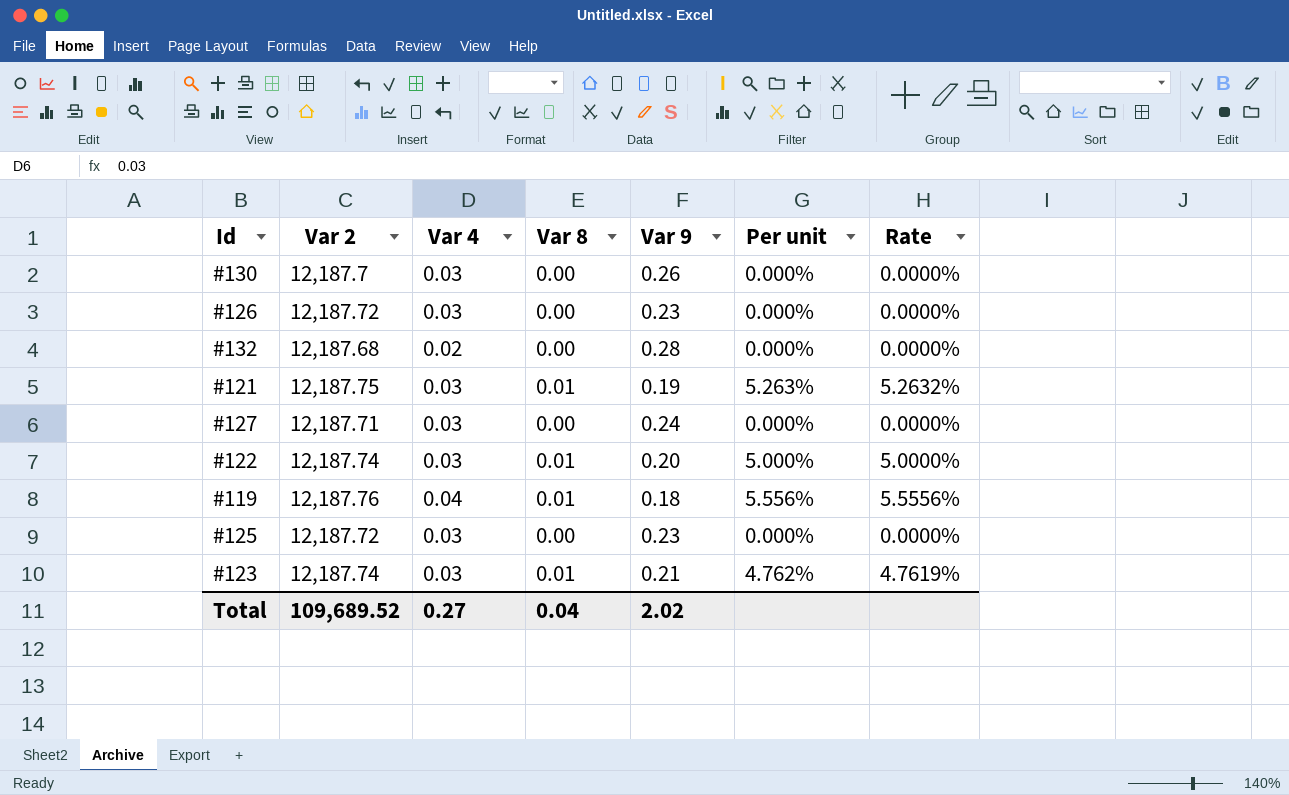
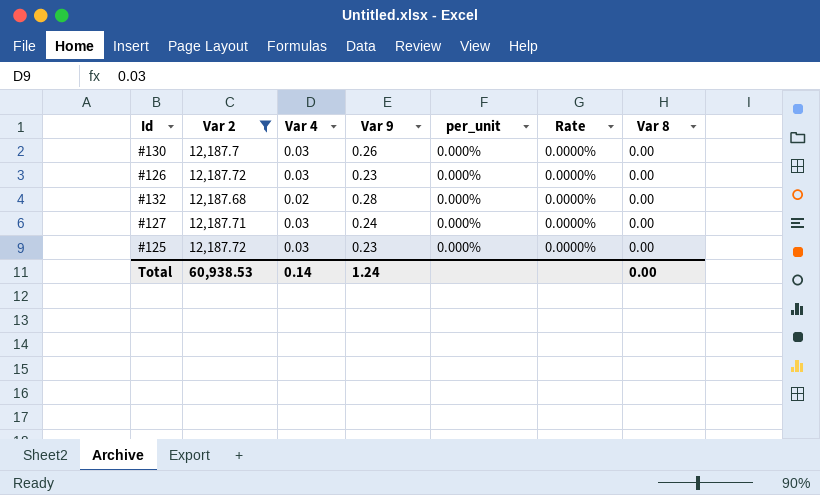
filter: none -> Var 2 <= 12,187.72
column name: Per unit -> per_unit
column Var 8 | position: 4 -> 7
Total | Var 2: 109,689.52 -> 60,938.53
Total | Var 4: 0.27 -> 0.14
Total | Var 9: 2.02 -> 1.24
Total | Var 8: 0.04 -> 0.00

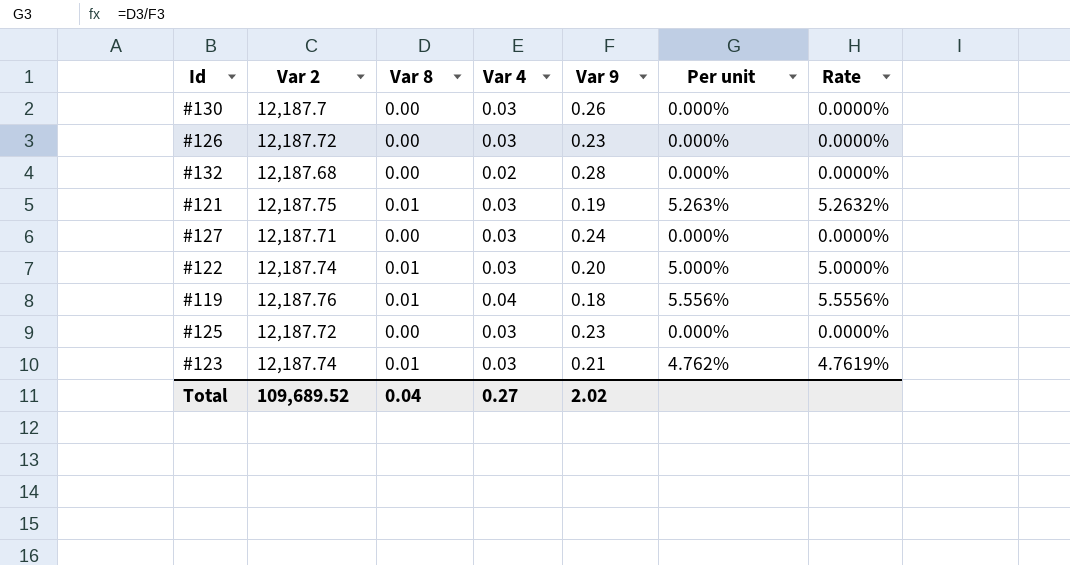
filter: Var 2 <= 12,187.72 -> none
column Var 8 | position: 7 -> 3
column name: per_unit -> Per unit
Total | Var 2: 60,938.53 -> 109,689.52
Total | Var 8: 0.00 -> 0.04
Total | Var 4: 0.14 -> 0.27
Total | Var 9: 1.24 -> 2.02

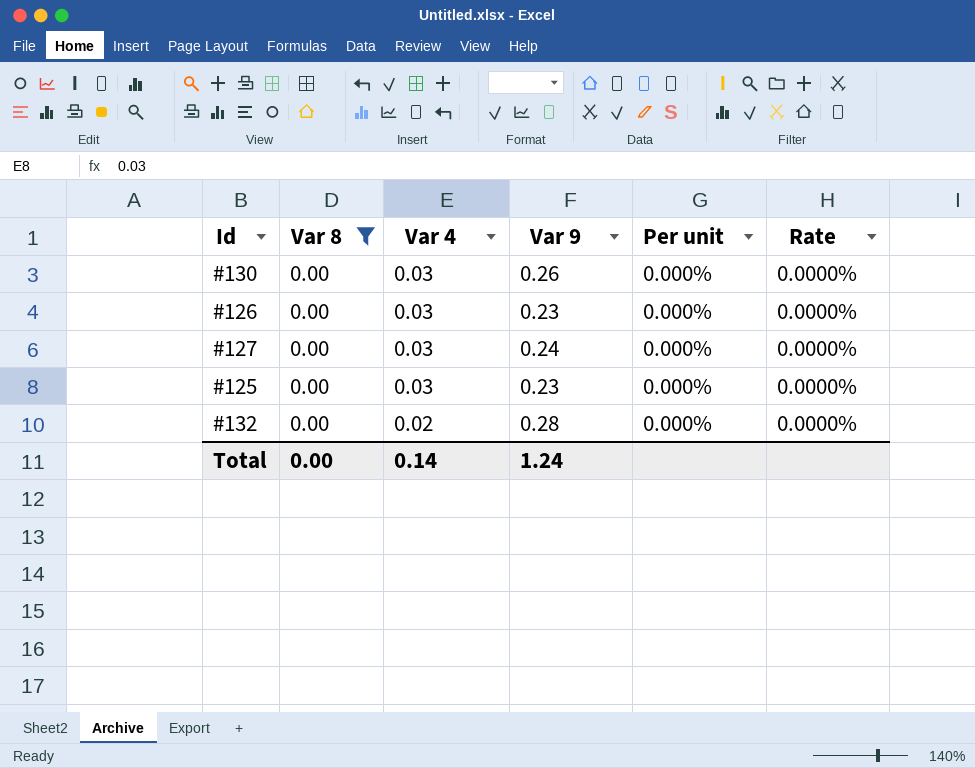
filter: none -> Var 8 = 0.00
row order: none -> Var 4 descending
column Var 2 | position: 2 -> none
Total | Var 8: 0.04 -> 0.00
Total | Var 4: 0.27 -> 0.14
Total | Var 9: 2.02 -> 1.24

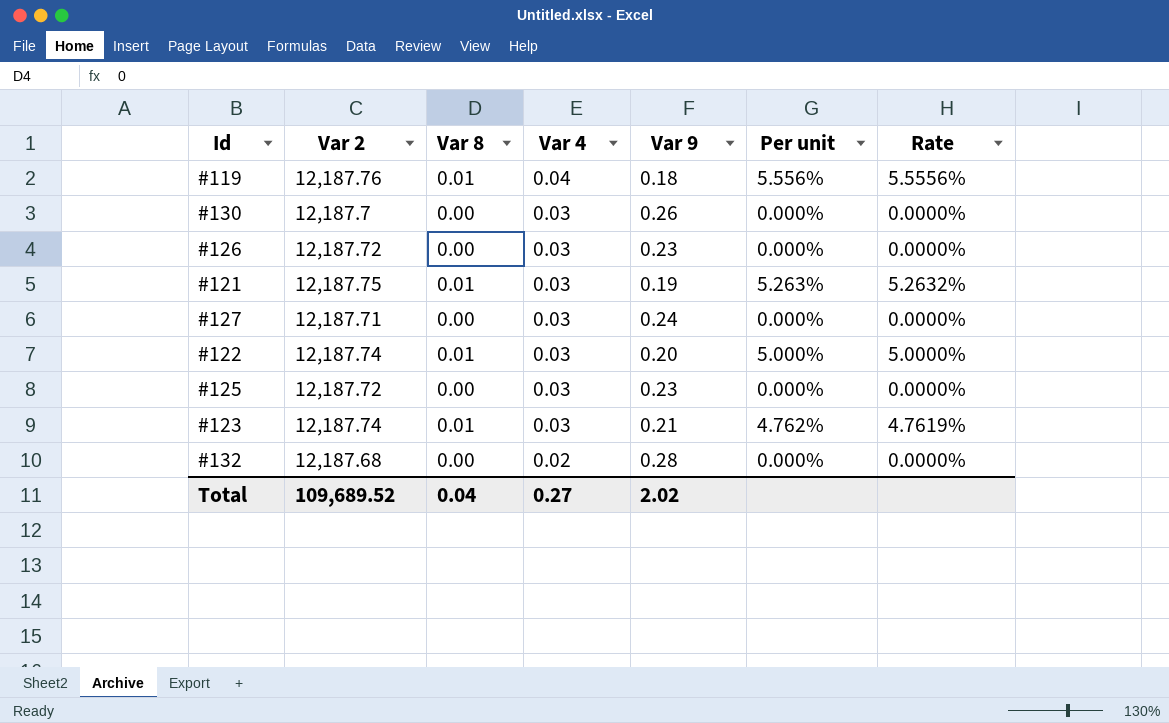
filter: Var 8 = 0.00 -> none
column Var 2 | position: none -> 2
Total | Var 8: 0.00 -> 0.04
Total | Var 4: 0.14 -> 0.27
Total | Var 9: 1.24 -> 2.02

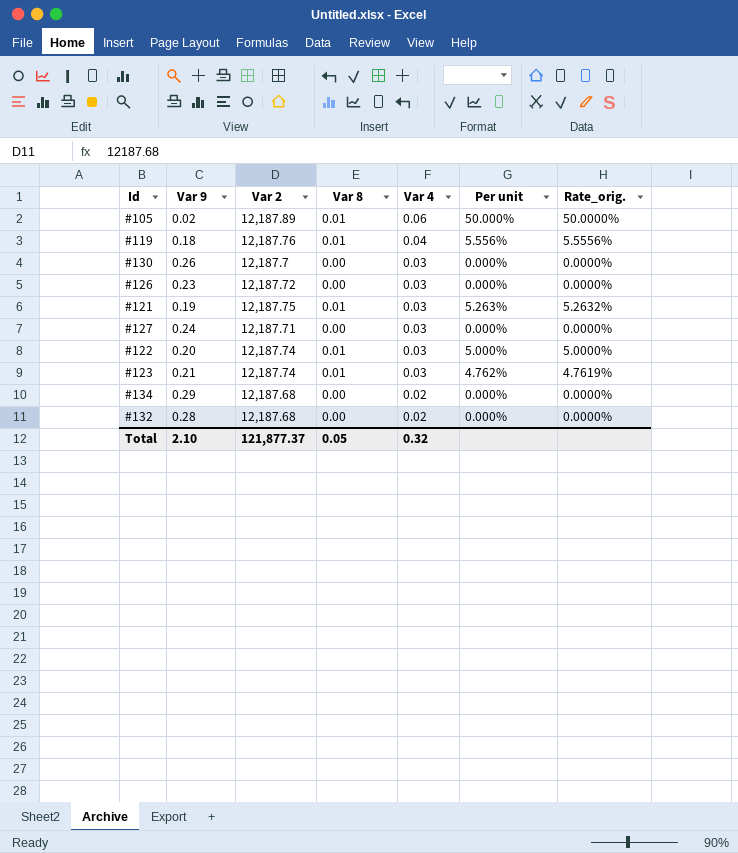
column Var 9 | position: 5 -> 2
column name: Rate -> Rate_orig.
row #125: 12,187.72 | 0.00 | 0.03 | 0.23 | 0.000% | 0.0000% -> none
row #105: none -> 0.02 | 12,187.89 | 0.01 | 0.06 | 50.000% | 50.0000%
row #134: none -> 0.29 | 12,187.68 | 0.00 | 0.02 | 0.000% | 0.0000%
Total | Var 9: 2.02 -> 2.10
Total | Var 2: 109,689.52 -> 121,877.37
Total | Var 8: 0.04 -> 0.05
Total | Var 4: 0.27 -> 0.32

